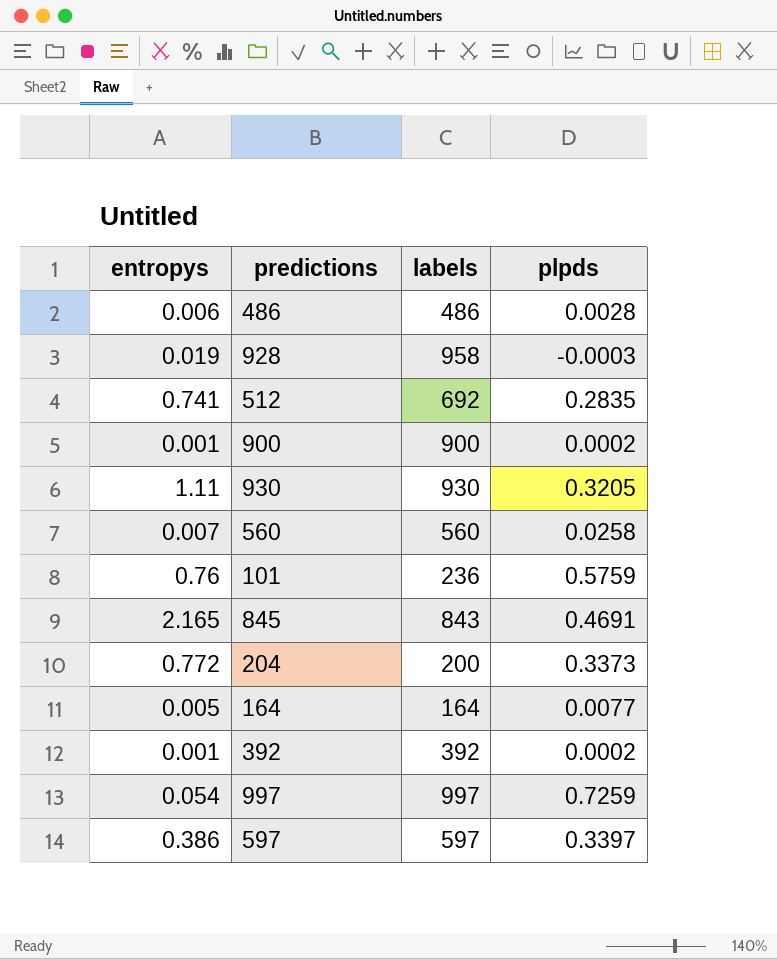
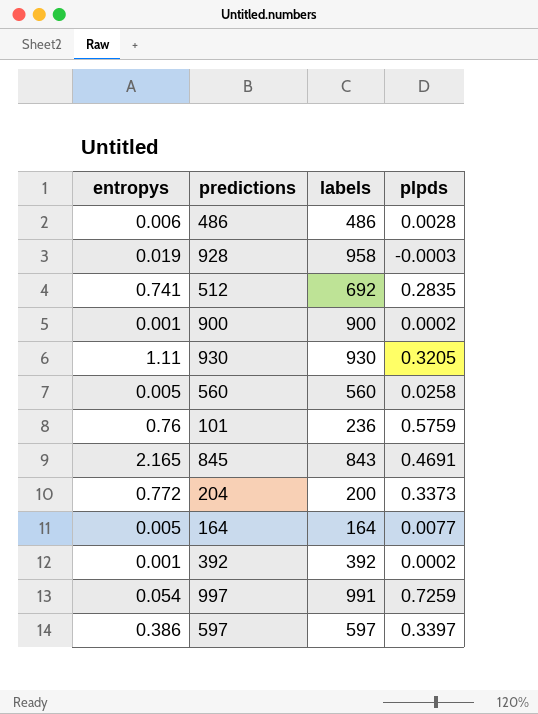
560 | entropys: 0.007 -> 0.005
997 | labels: 997 -> 991

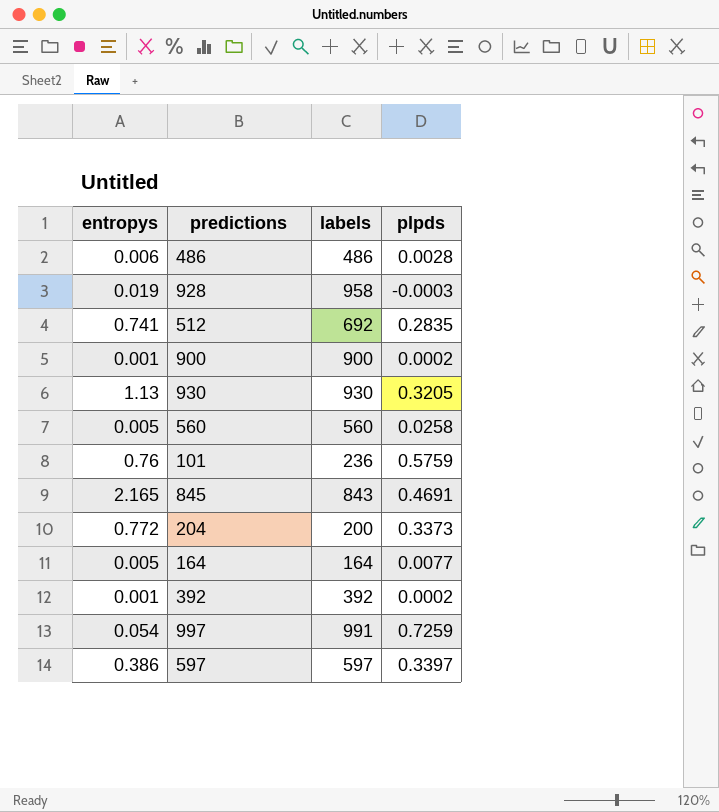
930 | entropys: 1.11 -> 1.13

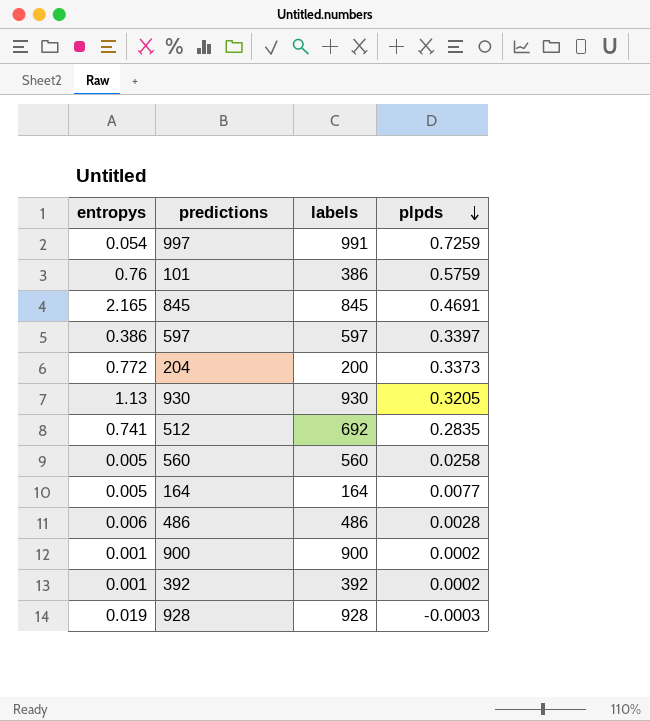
row order: none -> plpds descending
101 | labels: 236 -> 386
845 | labels: 843 -> 845
928 | labels: 958 -> 928

